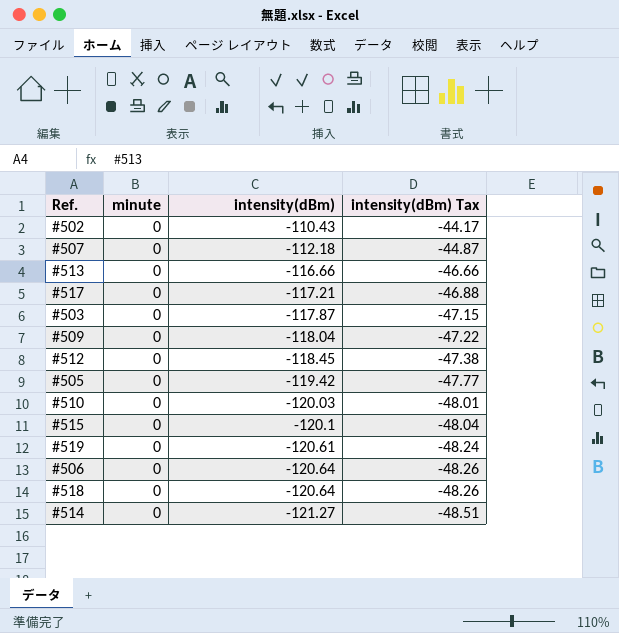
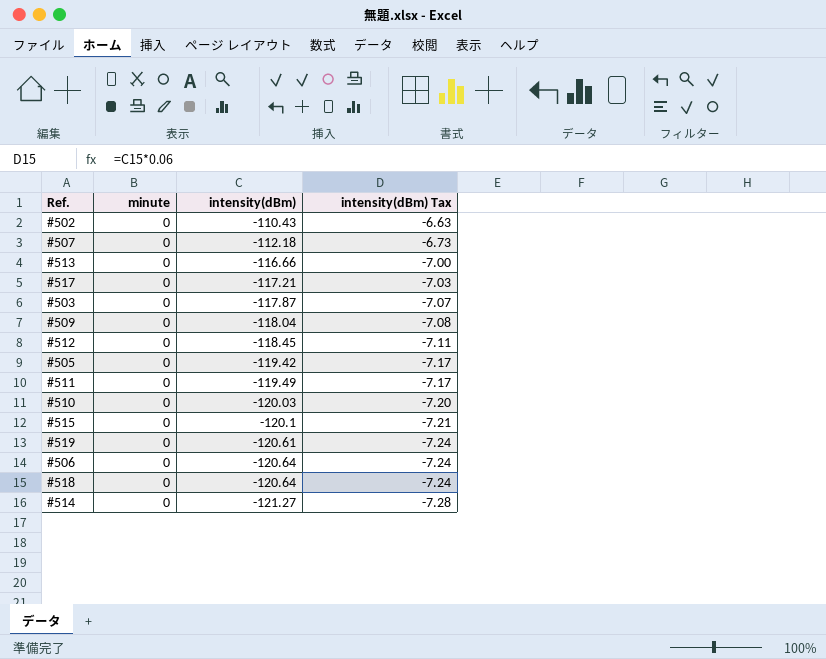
column intensity(dBm) Tax | formula: [intensity(dBm)] * 0.4 -> [intensity(dBm)] * 0.06
row #511: none -> 0 | -119.49 | -7.17

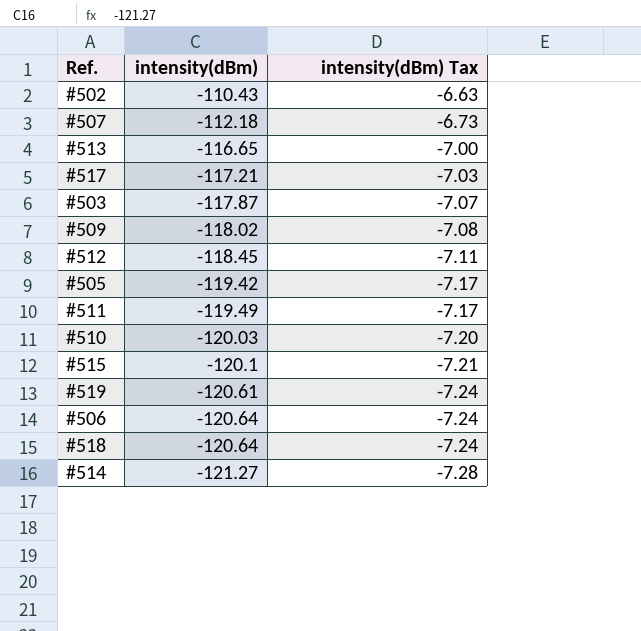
column minute | position: 2 -> none
#513 | intensity(dBm): -116.66 -> -116.65
#509 | intensity(dBm): -118.04 -> -118.02

